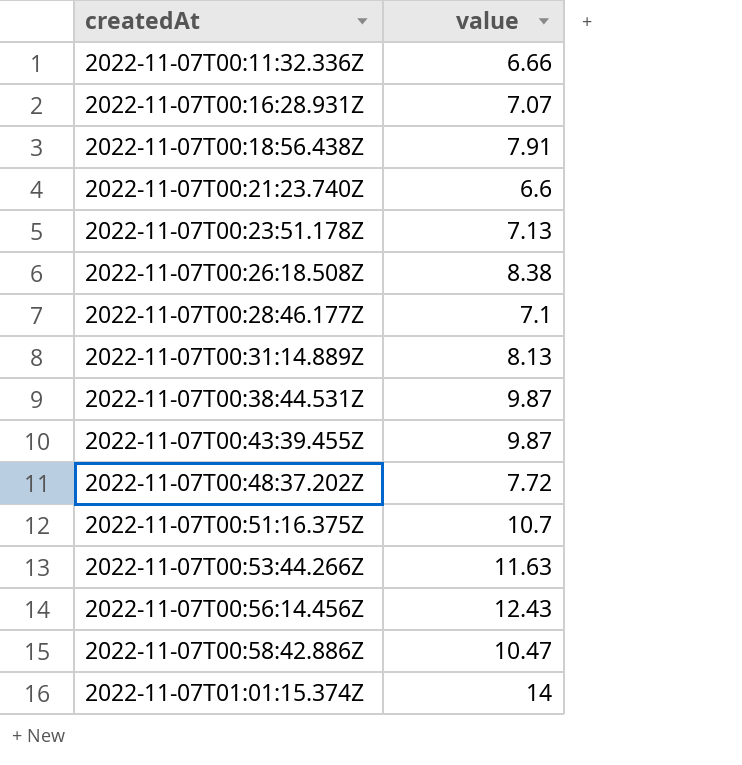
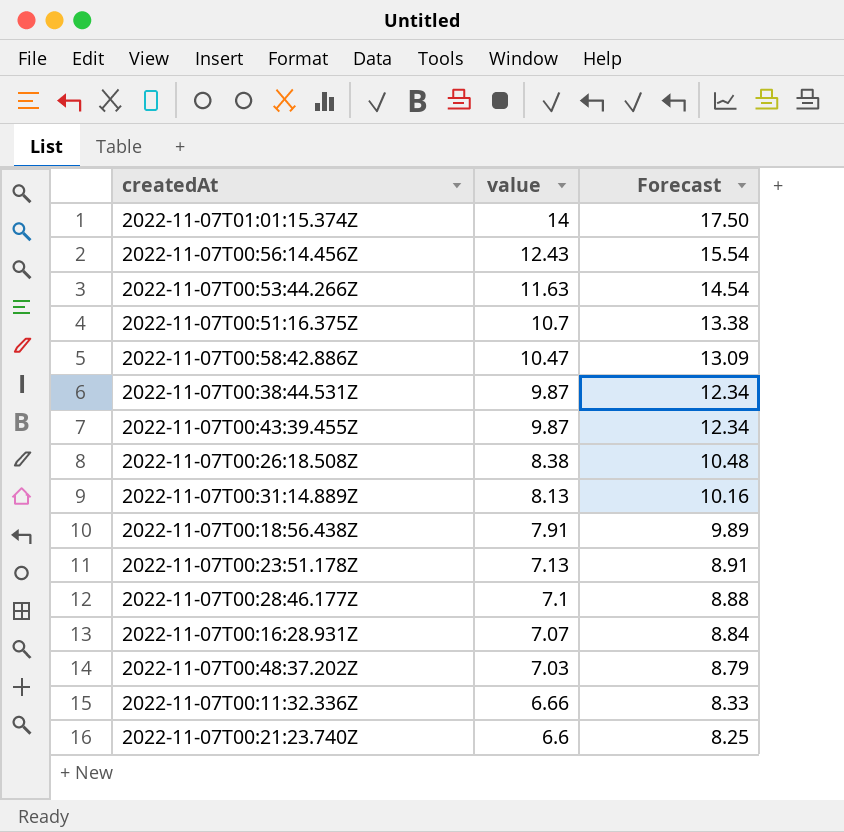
row order: createdAt ascending -> value descending
column Forecast | formula: none -> [value] * 1.25
2022-11-07T00:48:37.202Z | value: 7.72 -> 7.03

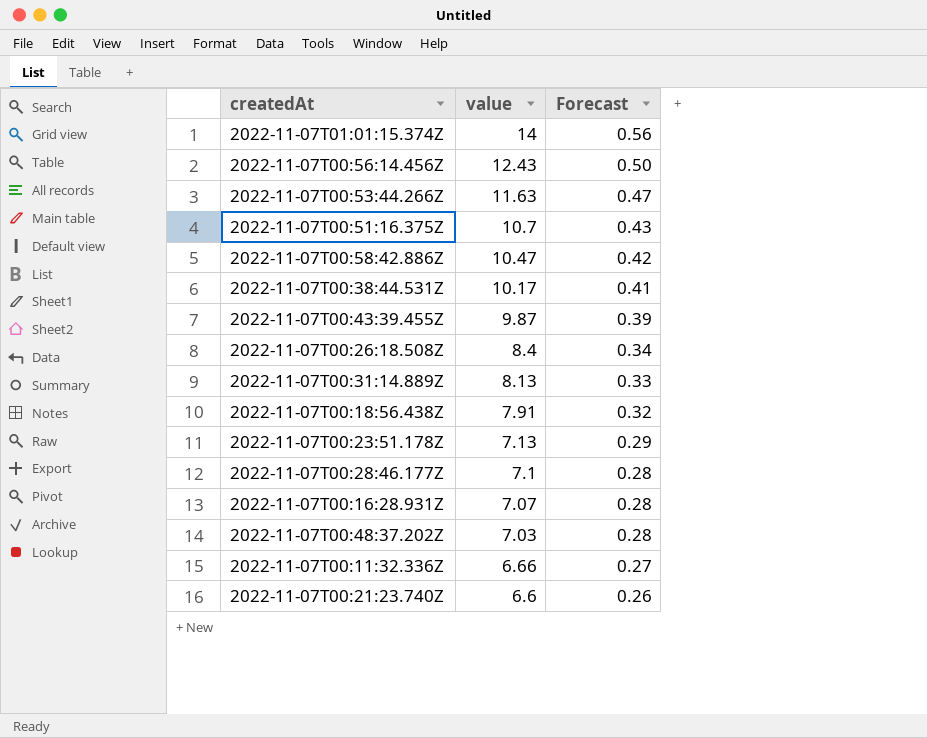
column Forecast | formula: [value] * 1.25 -> [value] * 0.04
2022-11-07T00:38:44.531Z | value: 9.87 -> 10.17
2022-11-07T00:26:18.508Z | value: 8.38 -> 8.4

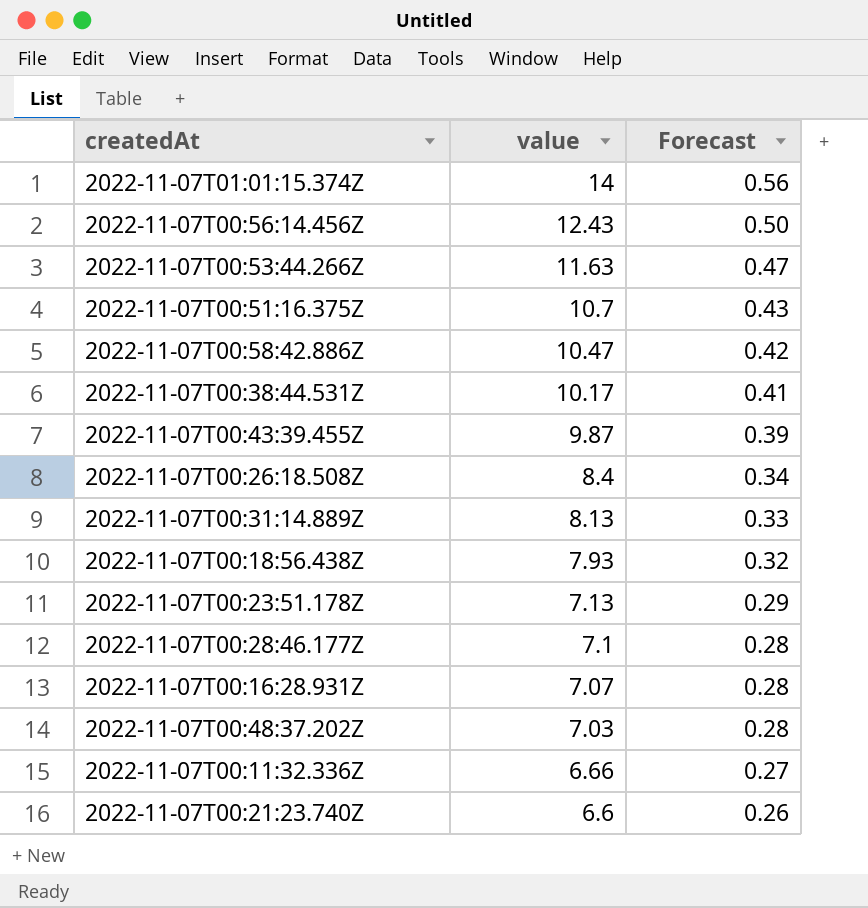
2022-11-07T00:18:56.438Z | value: 7.91 -> 7.93

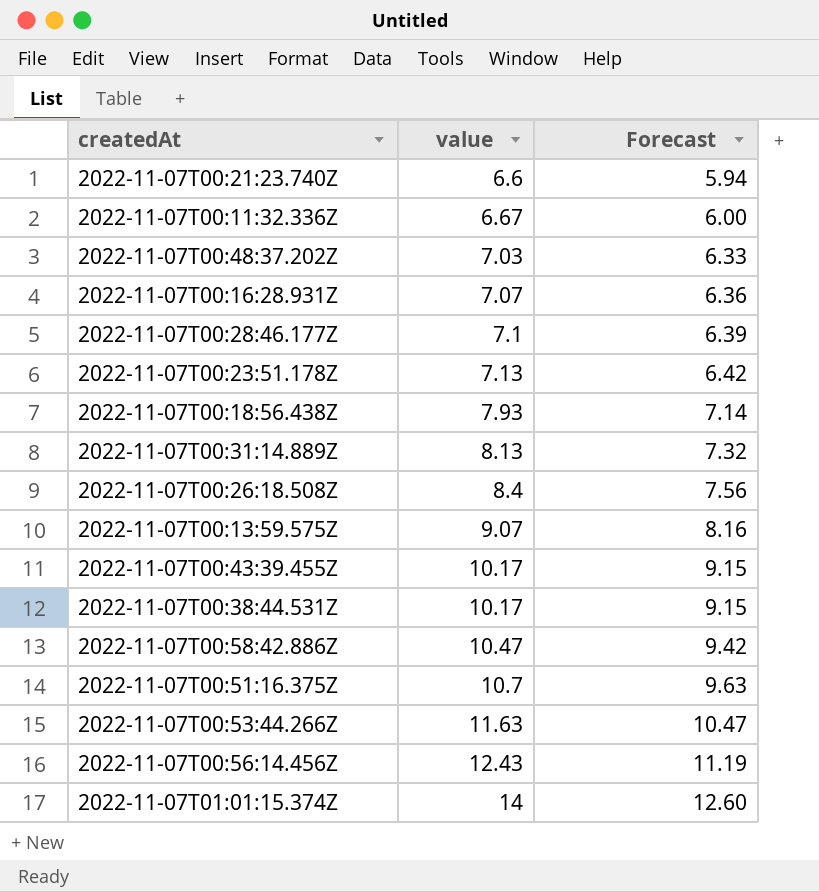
row order: value descending -> value ascending
column Forecast | formula: [value] * 0.04 -> [value] * 0.9
2022-11-07T00:11:32.336Z | value: 6.66 -> 6.67
row 2022-11-07T00:13:59.575Z: none -> 9.07 | 8.16
2022-11-07T00:43:39.455Z | value: 9.87 -> 10.17

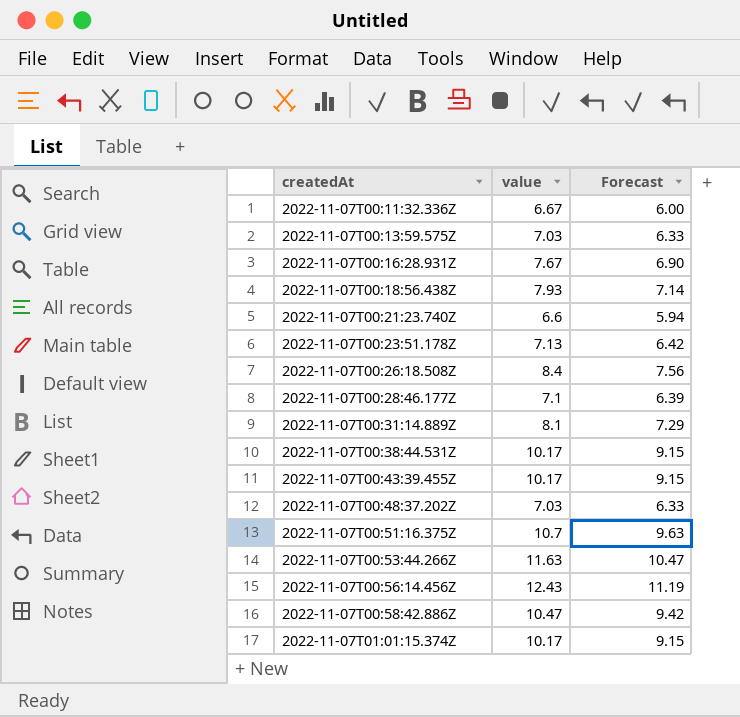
row order: value ascending -> createdAt ascending
2022-11-07T00:13:59.575Z | value: 9.07 -> 7.03
2022-11-07T00:13:59.575Z | Forecast: 8.16 -> 6.33
2022-11-07T00:16:28.931Z | value: 7.07 -> 7.67
2022-11-07T00:16:28.931Z | Forecast: 6.36 -> 6.90
2022-11-07T00:31:14.889Z | value: 8.13 -> 8.1
2022-11-07T00:31:14.889Z | Forecast: 7.32 -> 7.29
2022-11-07T01:01:15.374Z | value: 14 -> 10.17
2022-11-07T01:01:15.374Z | Forecast: 12.60 -> 9.15

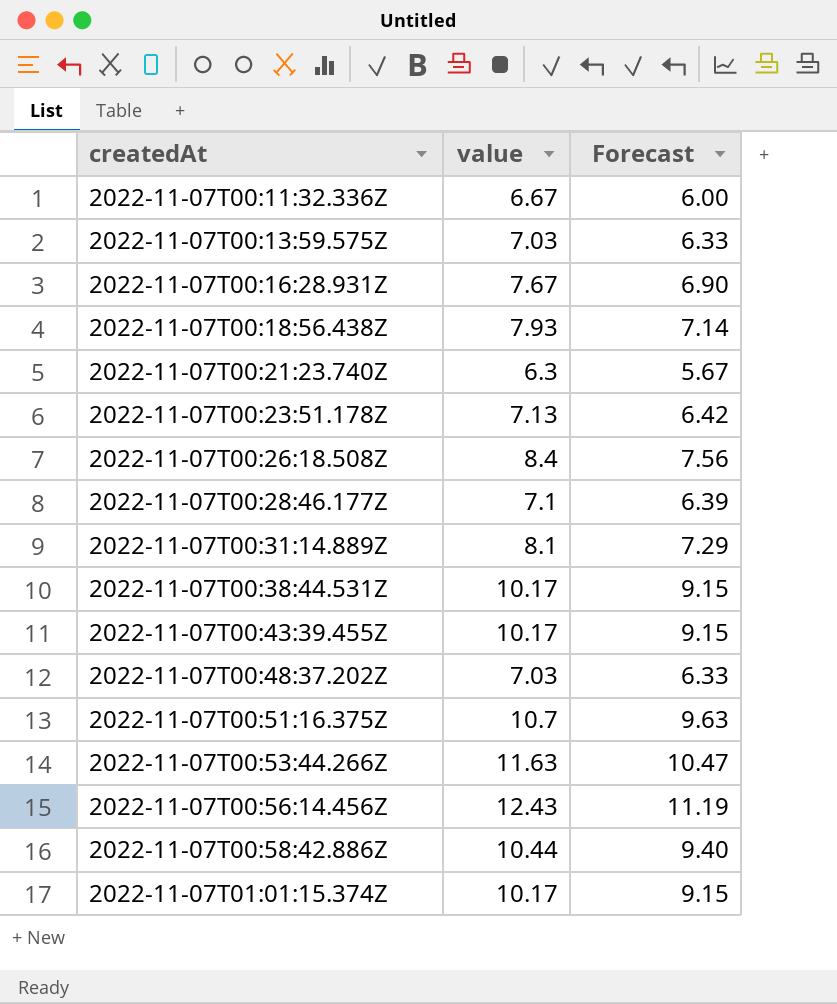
2022-11-07T00:21:23.740Z | value: 6.6 -> 6.3
2022-11-07T00:21:23.740Z | Forecast: 5.94 -> 5.67
2022-11-07T00:58:42.886Z | value: 10.47 -> 10.44
2022-11-07T00:58:42.886Z | Forecast: 9.42 -> 9.40

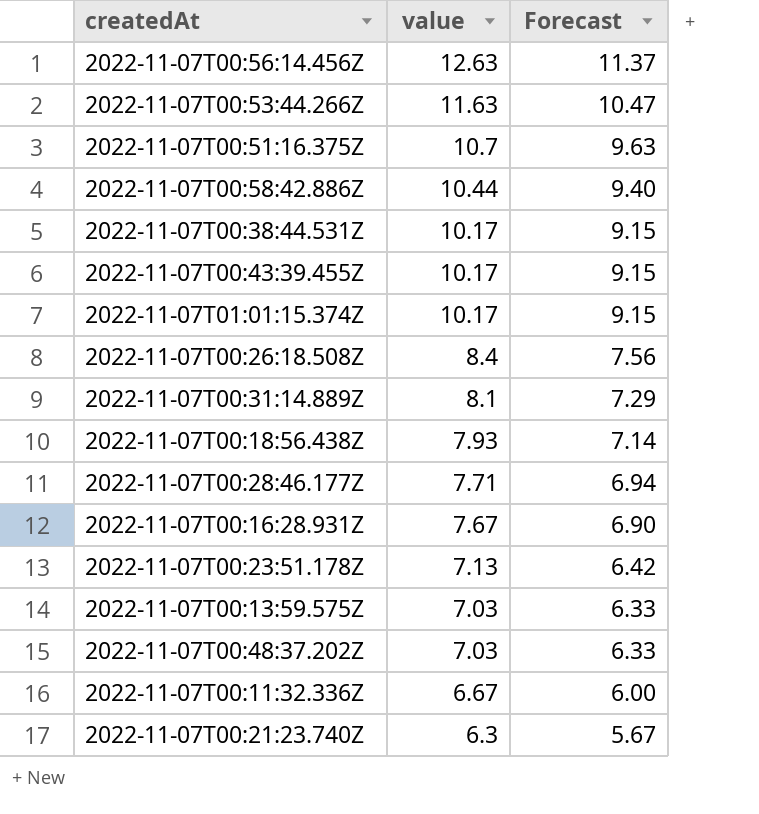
row order: createdAt ascending -> value descending
2022-11-07T00:56:14.456Z | value: 12.43 -> 12.63
2022-11-07T00:56:14.456Z | Forecast: 11.19 -> 11.37
2022-11-07T00:28:46.177Z | value: 7.1 -> 7.71
2022-11-07T00:28:46.177Z | Forecast: 6.39 -> 6.94

